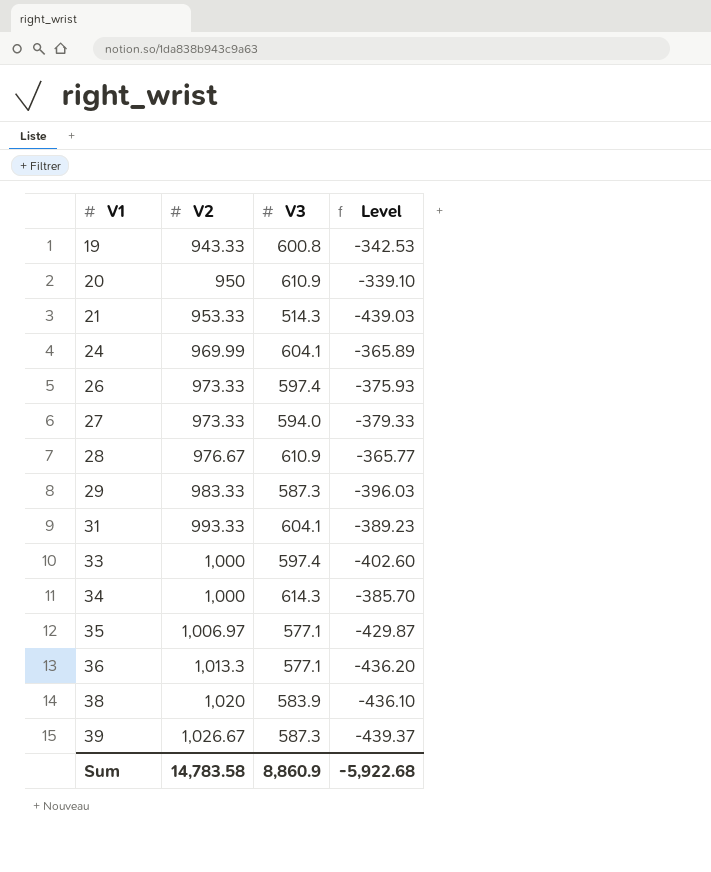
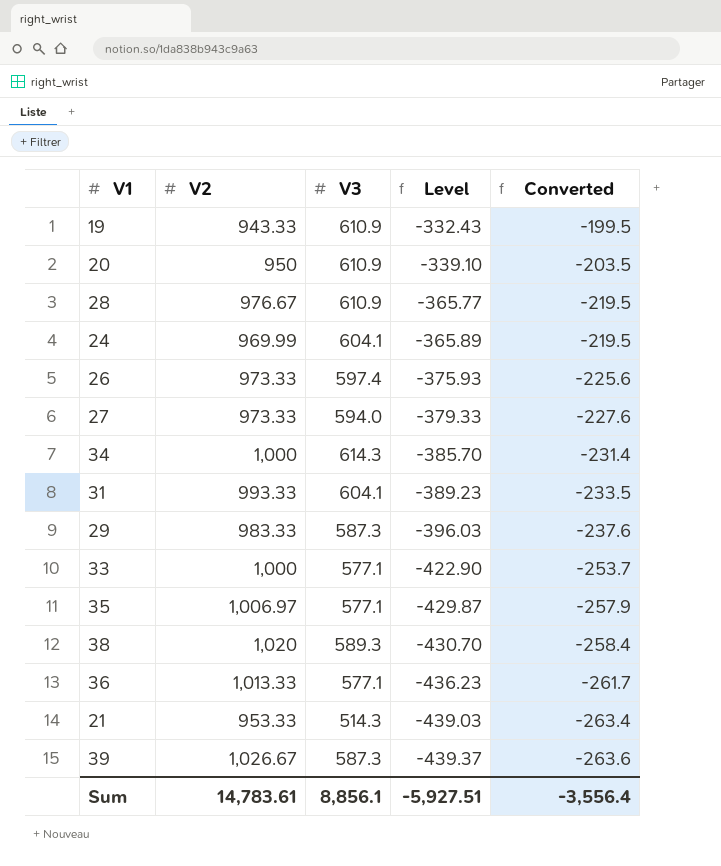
row order: V1 ascending -> Level descending
column Converted | formula: none -> [Level] * 0.6
19 | V3: 600.8 -> 610.9
19 | Level: -342.53 -> -332.43
33 | V3: 597.4 -> 577.1
33 | Level: -402.60 -> -422.90
38 | V3: 583.9 -> 589.3
38 | Level: -436.10 -> -430.70
36 | V2: 1,013.3 -> 1,013.33
36 | Level: -436.20 -> -436.23
Sum | V2: 14,783.58 -> 14,783.61
Sum | V3: 8,860.9 -> 8,856.1
Sum | Level: -5,922.68 -> -5,927.51

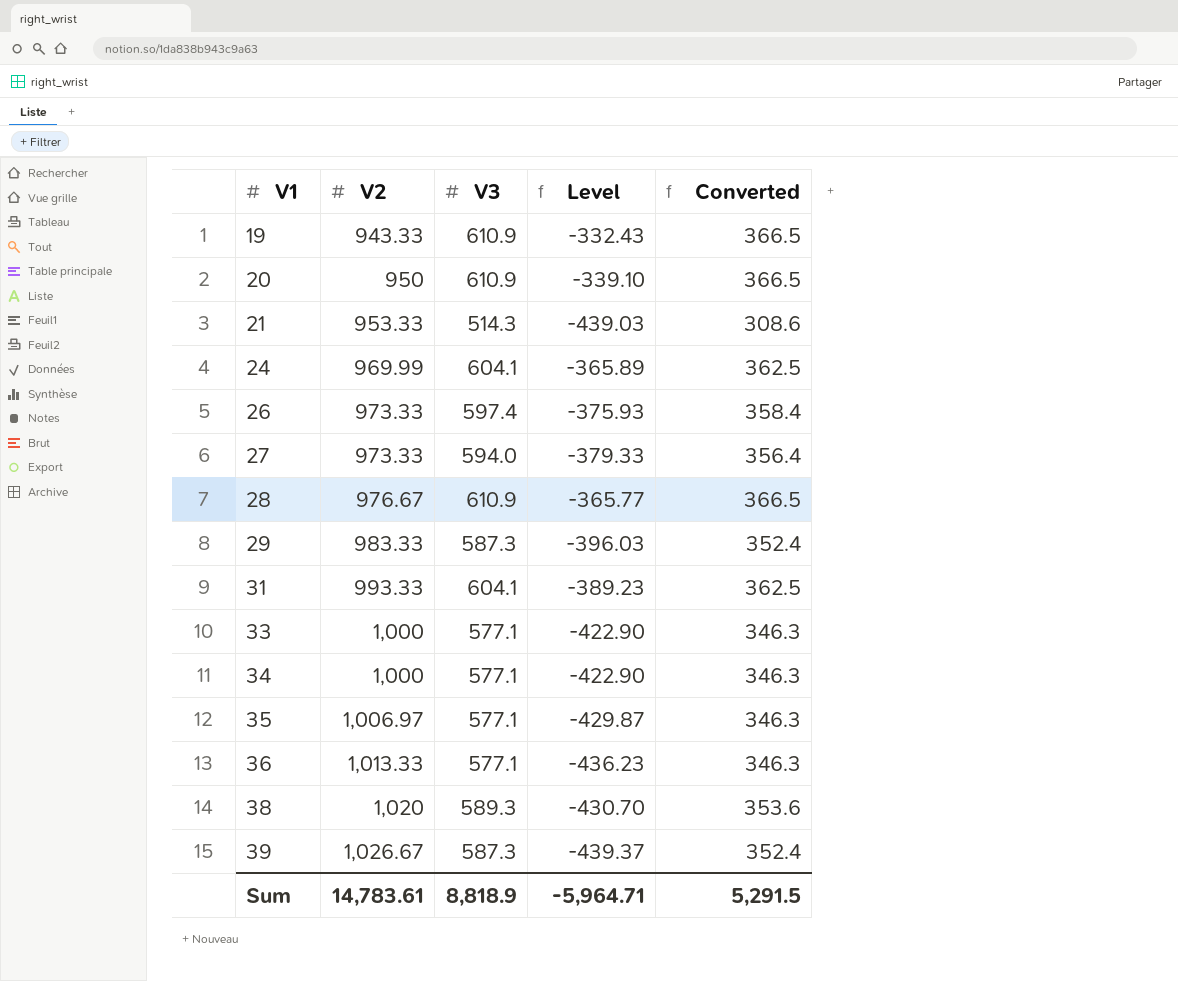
row order: Level descending -> V1 ascending
column Converted | formula: [Level] * 0.6 -> [V3] * 0.6
34 | V3: 614.3 -> 577.1
34 | Level: -385.70 -> -422.90
Sum | V3: 8,856.1 -> 8,818.9
Sum | Level: -5,927.51 -> -5,964.71
Sum | Converted: -3,556.4 -> 5,291.5

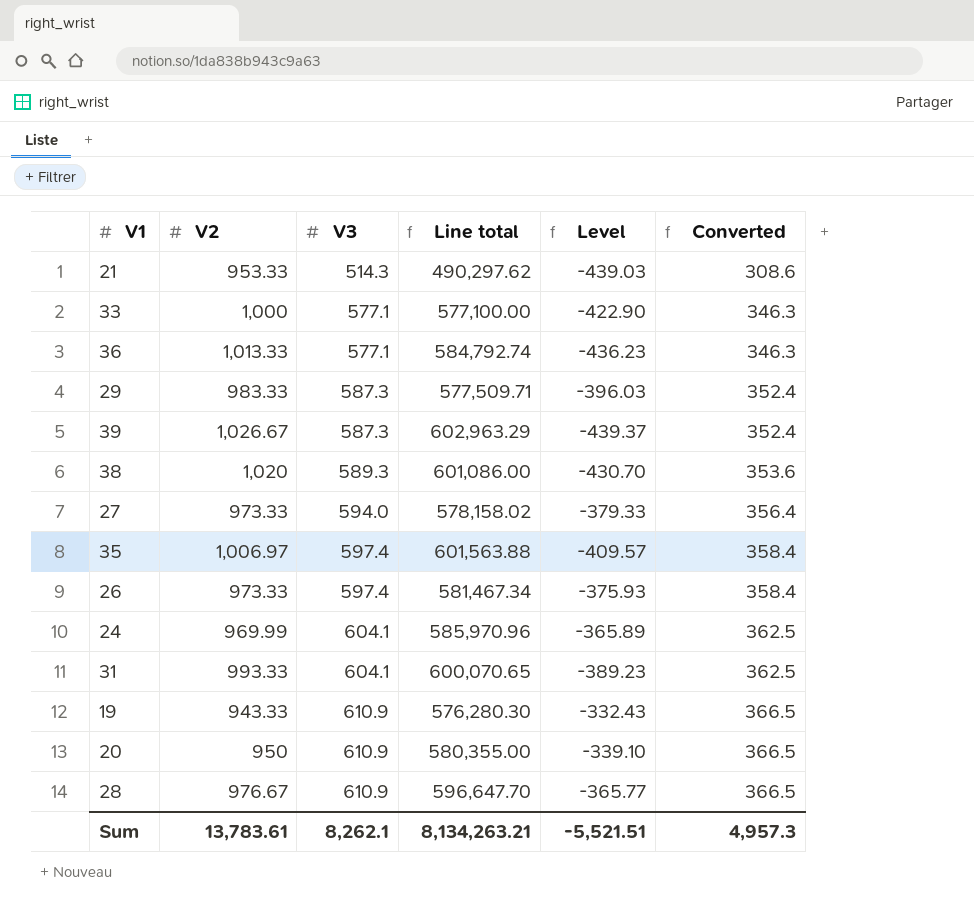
row order: V1 ascending -> V3 ascending
column Line total | formula: none -> [V2] * [V3]
row 34: 1,000 | 577.1 | -422.90 | 346.3 -> none
35 | V3: 577.1 -> 597.4
35 | Level: -429.87 -> -409.57
35 | Converted: 346.3 -> 358.4
Sum | V2: 14,783.61 -> 13,783.61
Sum | V3: 8,818.9 -> 8,262.1
Sum | Level: -5,964.71 -> -5,521.51
Sum | Converted: 5,291.5 -> 4,957.3

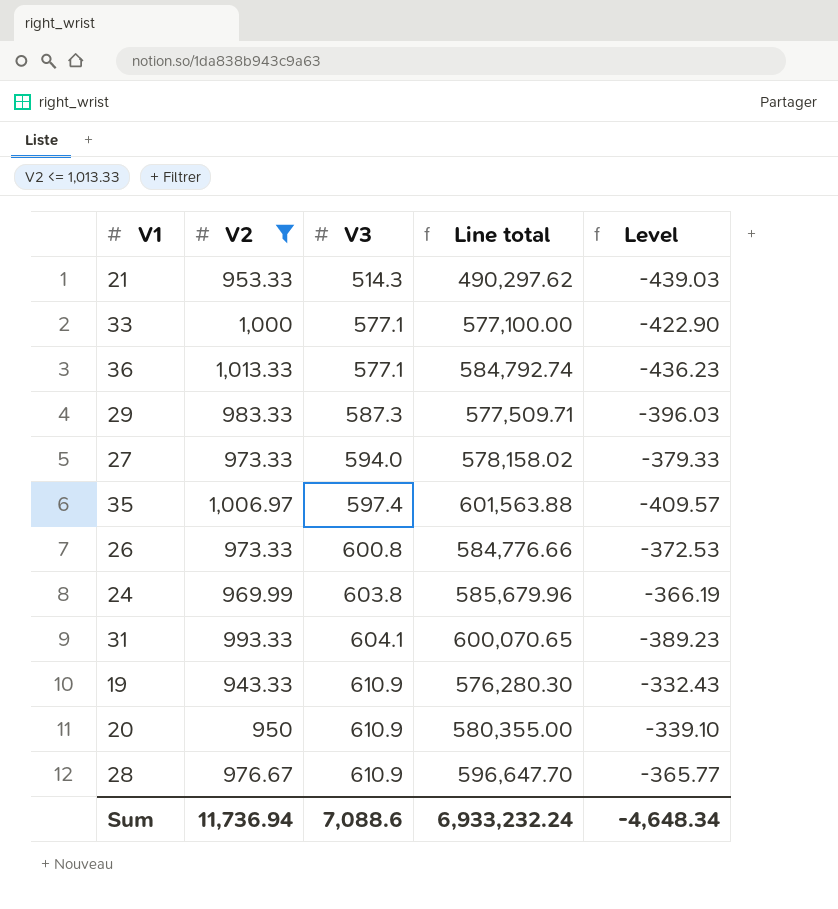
filter: none -> V2 <= 1,013.33
column Converted | formula: [V3] * 0.6 -> none
26 | V3: 597.4 -> 600.8
26 | Line total: 581,467.34 -> 584,776.66
26 | Level: -375.93 -> -372.53
24 | V3: 604.1 -> 603.8
24 | Line total: 585,970.96 -> 585,679.96
24 | Level: -365.89 -> -366.19
Sum | V2: 13,783.61 -> 11,736.94
Sum | V3: 8,262.1 -> 7,088.6
Sum | Line total: 8,134,263.21 -> 6,933,232.24
Sum | Level: -5,521.51 -> -4,648.34

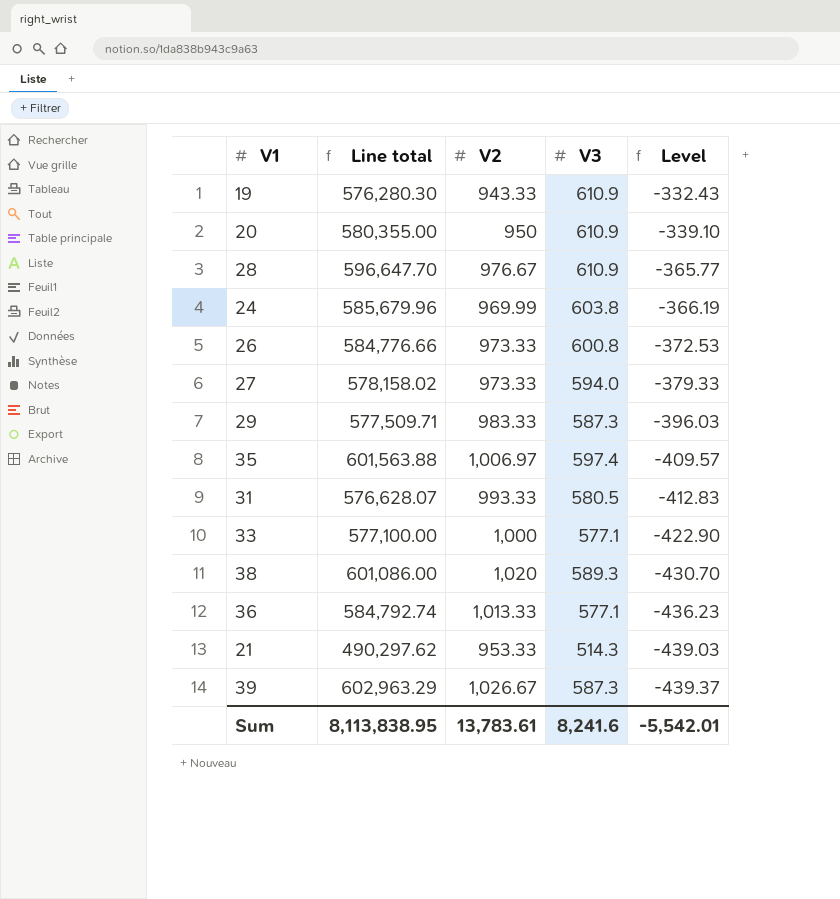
filter: V2 <= 1,013.33 -> none
row order: V3 ascending -> Level descending
column Line total | position: 4 -> 2
31 | Line total: 600,070.65 -> 576,628.07
31 | V3: 604.1 -> 580.5
31 | Level: -389.23 -> -412.83
Sum | Line total: 6,933,232.24 -> 8,113,838.95
Sum | V2: 11,736.94 -> 13,783.61
Sum | V3: 7,088.6 -> 8,241.6
Sum | Level: -4,648.34 -> -5,542.01

